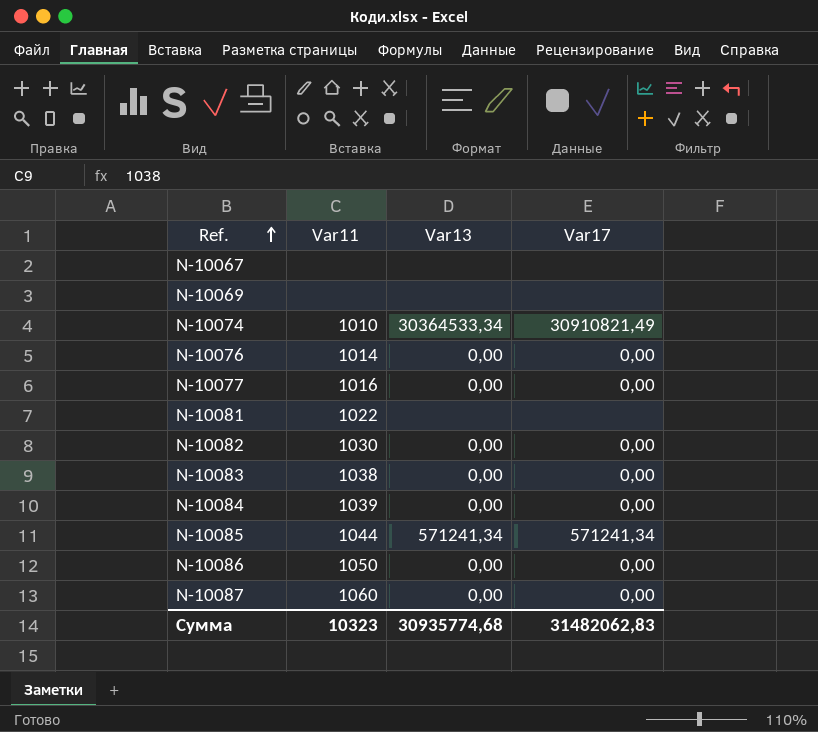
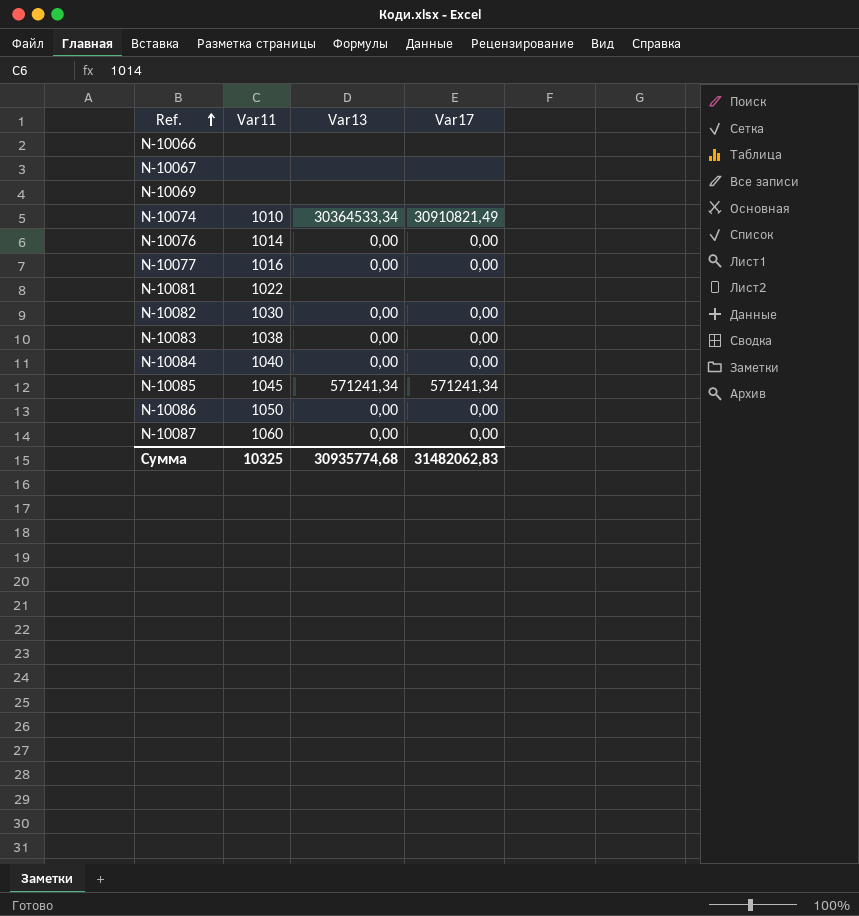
row N-10066: none -> none | none | none
N-10084 | Var11: 1039 -> 1040
N-10085 | Var11: 1044 -> 1045
Сумма | Var11: 10323 -> 10325

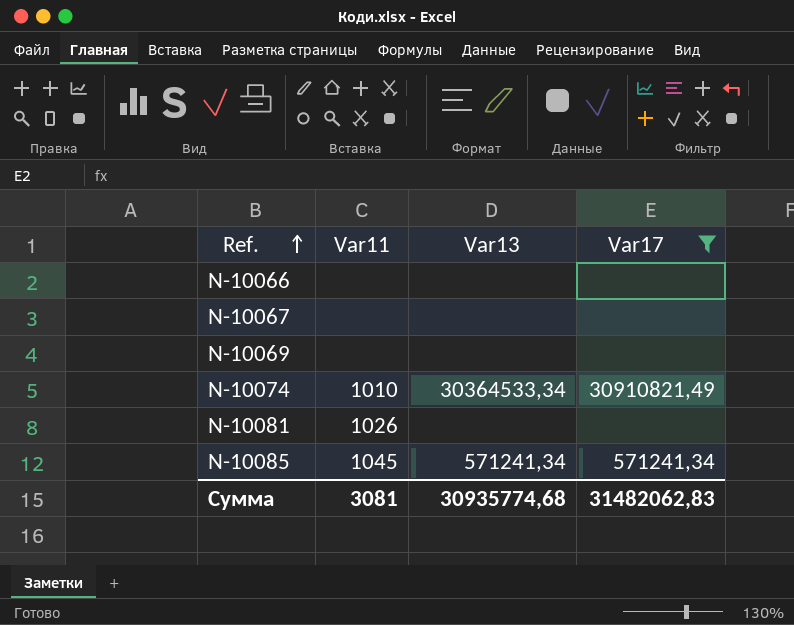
filter: none -> Var17 != 0,00
N-10081 | Var11: 1022 -> 1026
Сумма | Var11: 10325 -> 3081

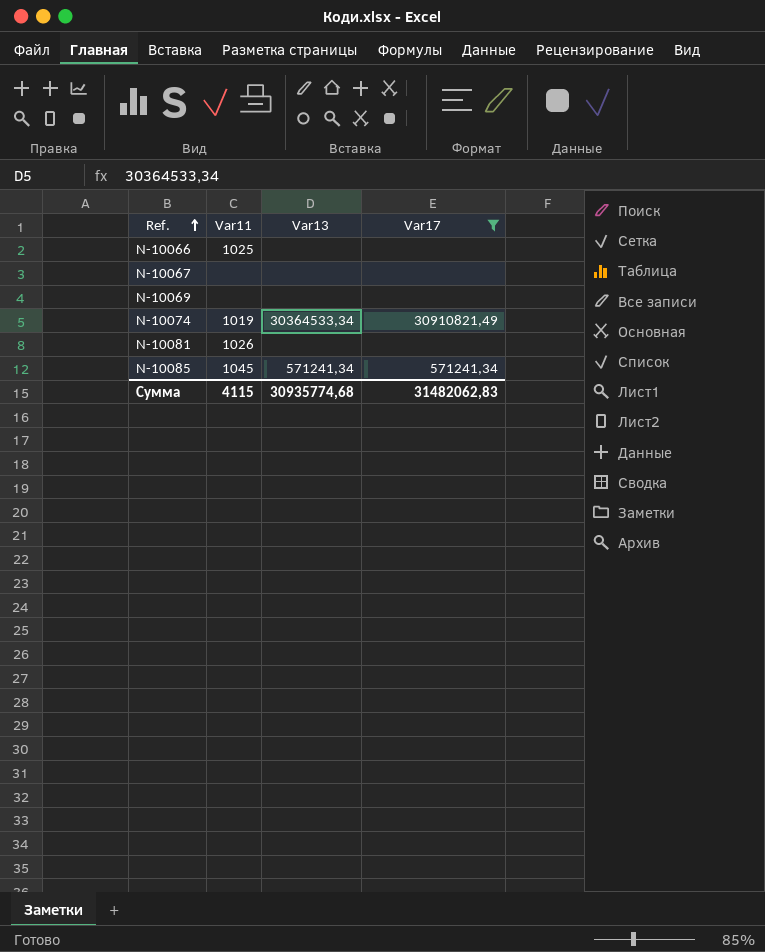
N-10066 | Var11: none -> 1025
N-10074 | Var11: 1010 -> 1019
Сумма | Var11: 3081 -> 4115

